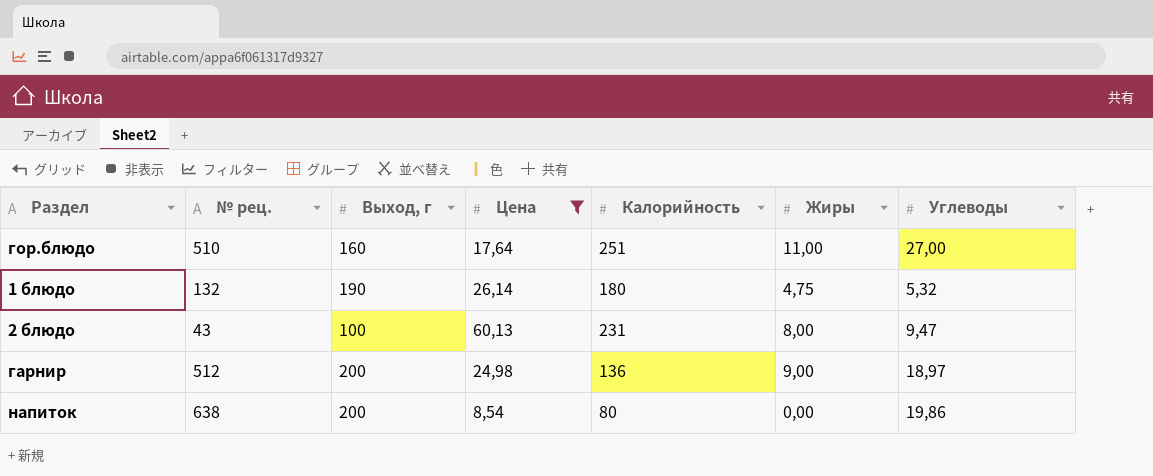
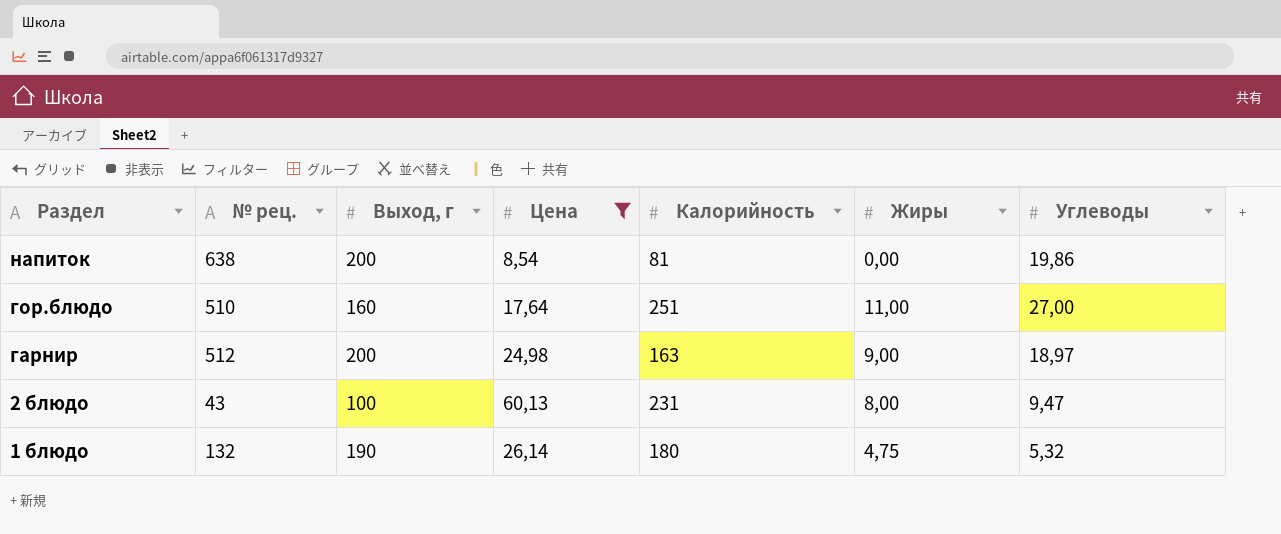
row order: none -> Раздел descending
напиток | Калорийность: 80 -> 81
гарнир | Калорийность: 136 -> 163

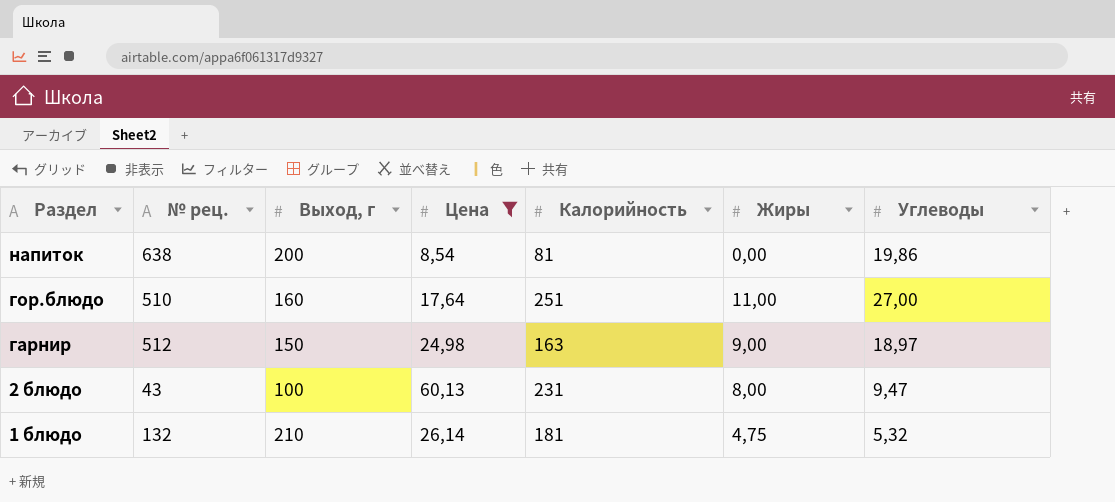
гарнир | Выход, г: 200 -> 150
1 блюдо | Выход, г: 190 -> 210
1 блюдо | Калорийность: 180 -> 181

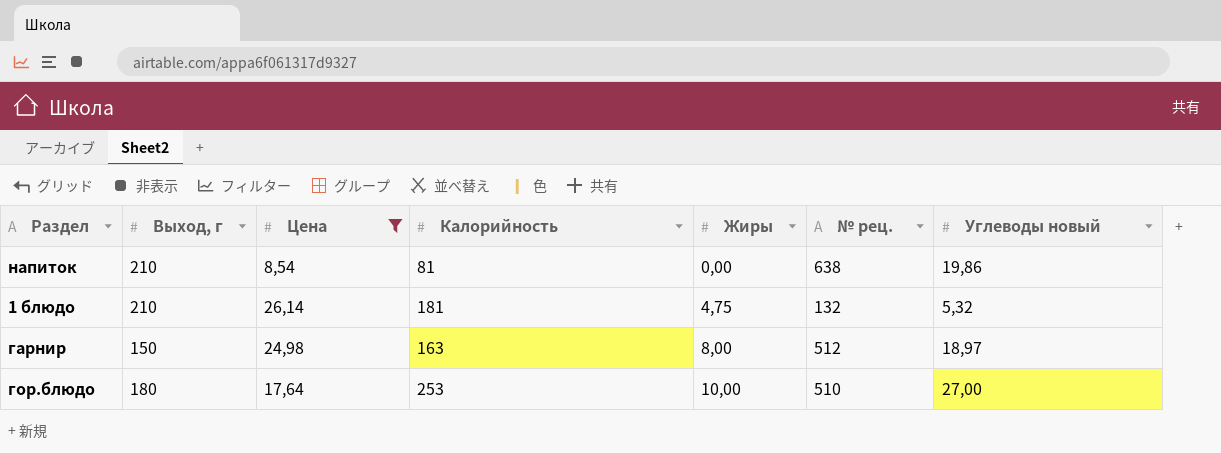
row order: Раздел descending -> Жиры ascending
column № рец. | position: 2 -> 6
column name: Углеводы -> Углеводы новый
row 2 блюдо: 43 | 100 | 60,13 | 231 | 8,00 | 9,47 -> none
напиток | Выход, г: 200 -> 210
гарнир | Жиры: 9,00 -> 8,00
гор.блюдо | Выход, г: 160 -> 180
гор.блюдо | Калорийность: 251 -> 253
гор.блюдо | Жиры: 11,00 -> 10,00

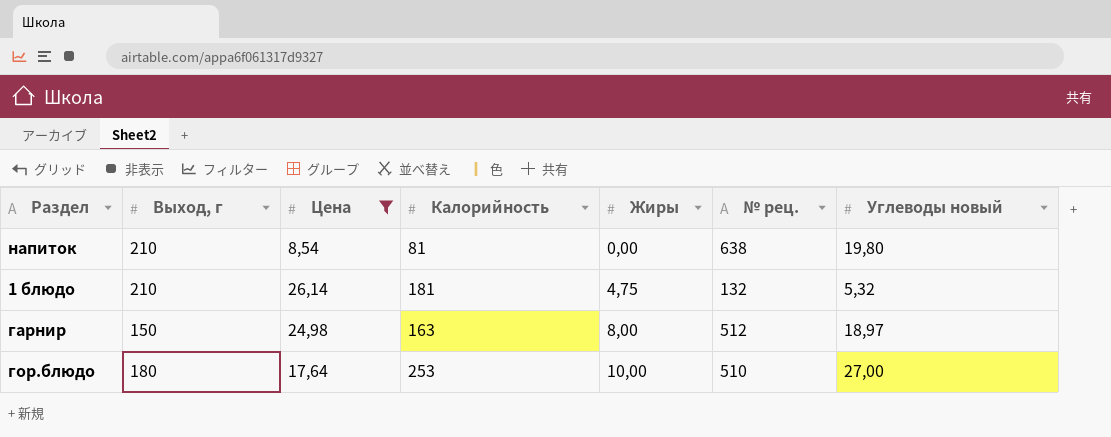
напиток | Углеводы новый: 19,86 -> 19,80

